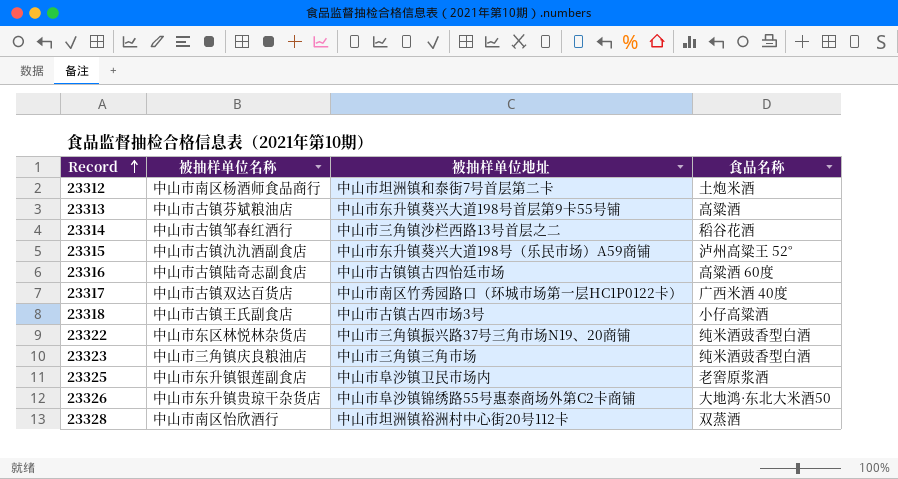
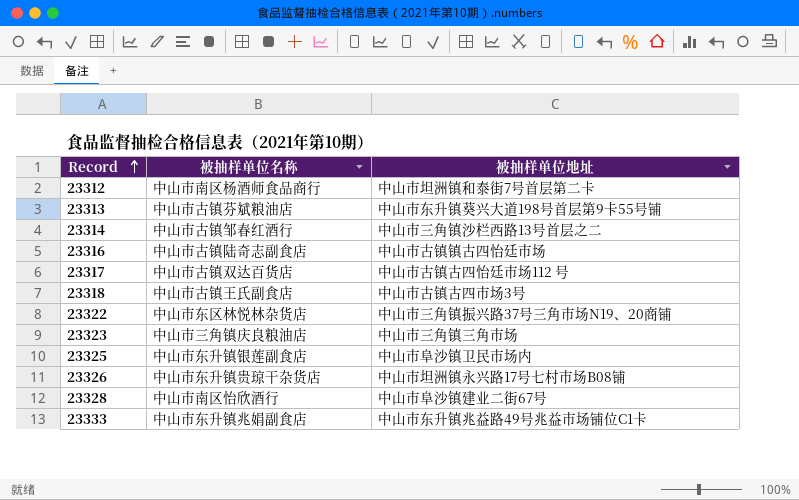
column 食品名称 | position: 4 -> none
row 23315: 中山市古镇氿氿酒副食店 | 中山市东升镇葵兴大道198号（乐民市场）A59商铺 | 泸州高粱王 52° -> none
23317 | 被抽样单位地址: 中山市南区竹秀园路口（环城市场第一层HC1P0122卡） -> 中山市古镇古四怡廷市场112 号
23326 | 被抽样单位地址: 中山市阜沙镇锦绣路55号惠泰商场外第C2卡商铺 -> 中山市坦洲镇永兴路17号七村市场B08铺
23328 | 被抽样单位地址: 中山市坦洲镇裕洲村中心街20号112卡 -> 中山市阜沙镇建业二街67号
row 23333: none -> 中山市东升镇兆娟副食店 | 中山市东升镇兆益路49号兆益市场铺位C1卡

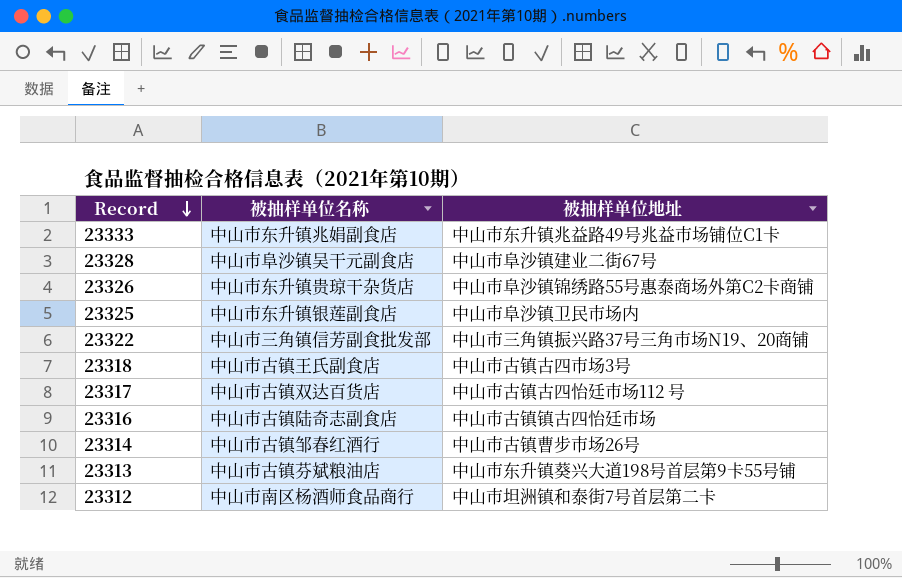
row order: Record ascending -> Record descending
row 23323: 中山市三角镇庆良粮油店 | 中山市三角镇三角市场 -> none
23328 | 被抽样单位名称: 中山市南区怡欣酒行 -> 中山市阜沙镇吴干元副食店
23326 | 被抽样单位地址: 中山市坦洲镇永兴路17号七村市场B08铺 -> 中山市阜沙镇锦绣路55号惠泰商场外第C2卡商铺
23322 | 被抽样单位名称: 中山市东区林悦林杂货店 -> 中山市三角镇信芳副食批发部
23314 | 被抽样单位地址: 中山市三角镇沙栏西路13号首层之二 -> 中山市古镇曹步市场26号

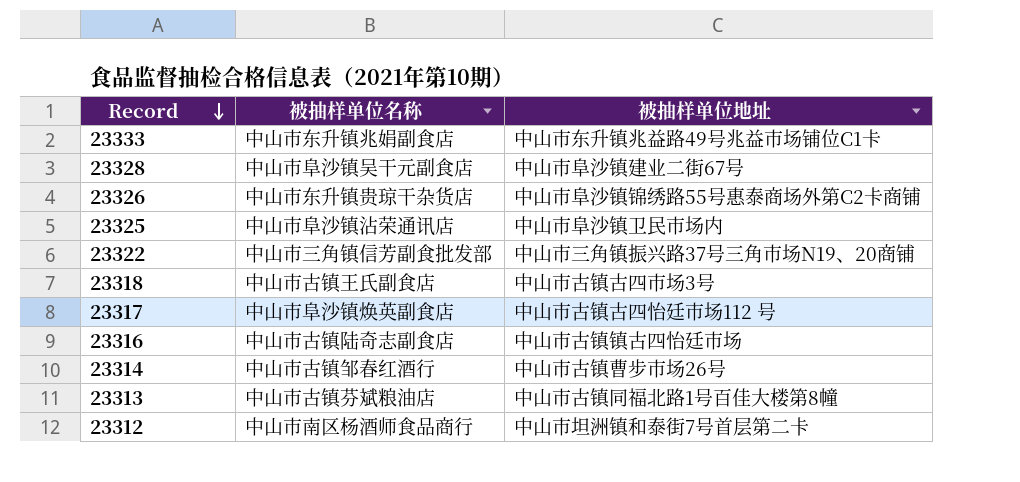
23325 | 被抽样单位名称: 中山市东升镇银莲副食店 -> 中山市阜沙镇沾荣通讯店
23317 | 被抽样单位名称: 中山市古镇双达百货店 -> 中山市阜沙镇焕英副食店
23313 | 被抽样单位地址: 中山市东升镇葵兴大道198号首层第9卡55号铺 -> 中山市古镇同福北路1号百佳大楼第8幢

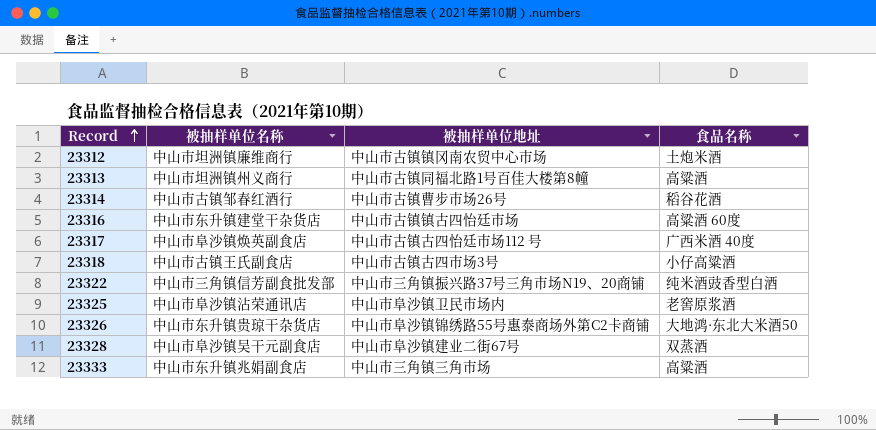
row order: Record descending -> Record ascending
column 食品名称 | position: none -> 4
23312 | 被抽样单位名称: 中山市南区杨酒师食品商行 -> 中山市坦洲镇廉维商行
23312 | 被抽样单位地址: 中山市坦洲镇和泰街7号首层第二卡 -> 中山市古镇镇冈南农贸中心市场
23313 | 被抽样单位名称: 中山市古镇芬斌粮油店 -> 中山市坦洲镇州义商行
23316 | 被抽样单位名称: 中山市古镇陆奇志副食店 -> 中山市东升镇建堂干杂货店
23333 | 被抽样单位地址: 中山市东升镇兆益路49号兆益市场铺位C1卡 -> 中山市三角镇三角市场

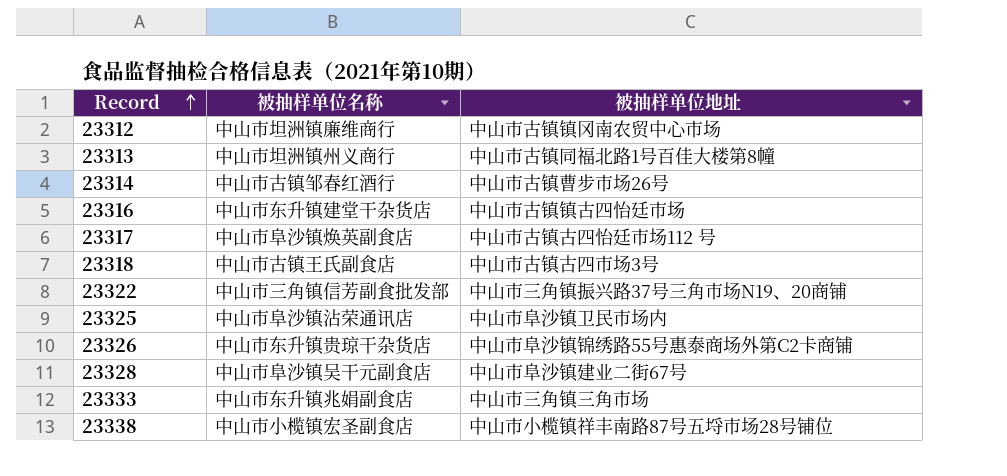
column 食品名称 | position: 4 -> none
row 23338: none -> 中山市小榄镇宏圣副食店 | 中山市小榄镇祥丰南路87号五埒市场28号铺位

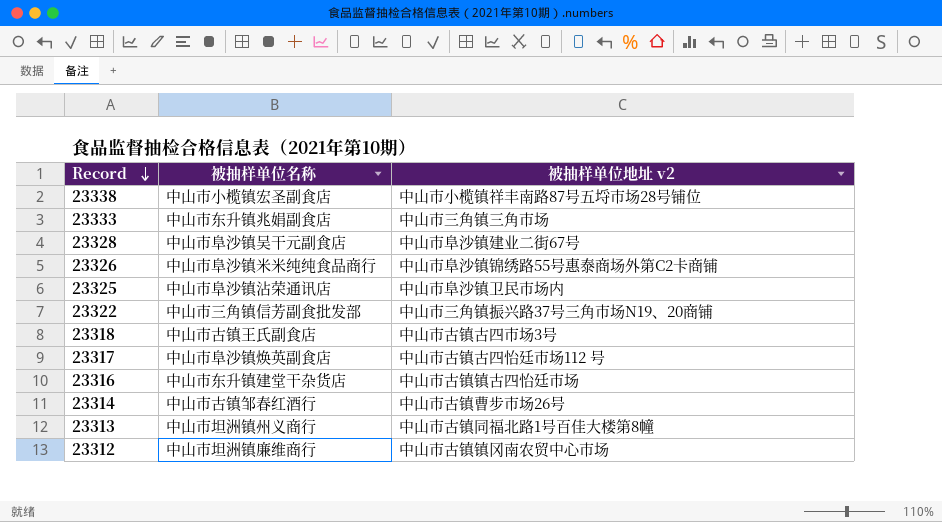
row order: Record ascending -> Record descending
column name: 被抽样单位地址 -> 被抽样单位地址 v2
23326 | 被抽样单位名称: 中山市东升镇贵琼干杂货店 -> 中山市阜沙镇米米纯纯食品商行

